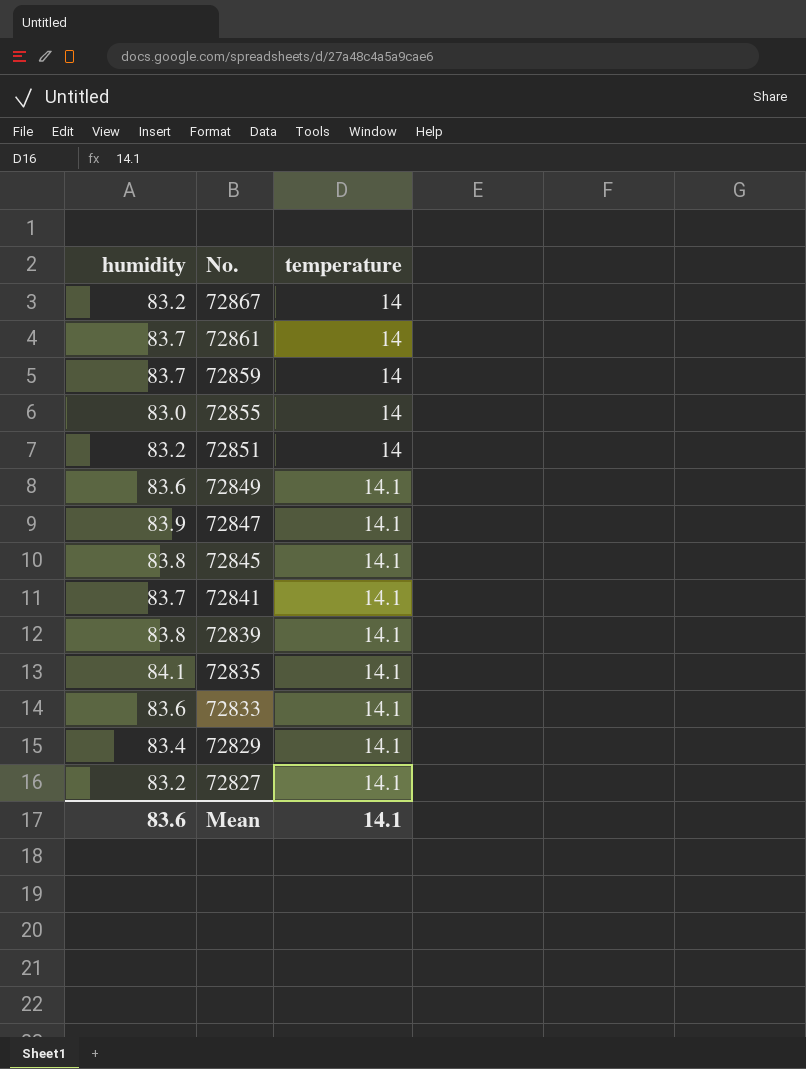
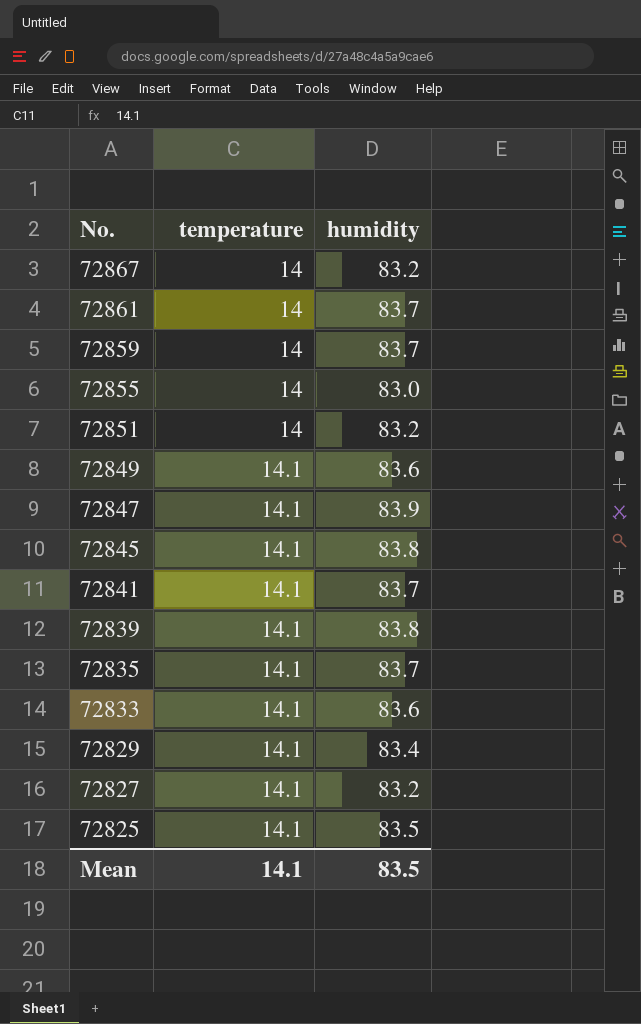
column humidity | position: 1 -> 3
72835 | humidity: 84.1 -> 83.7
row 72825: none -> 14.1 | 83.5
Mean | humidity: 83.6 -> 83.5

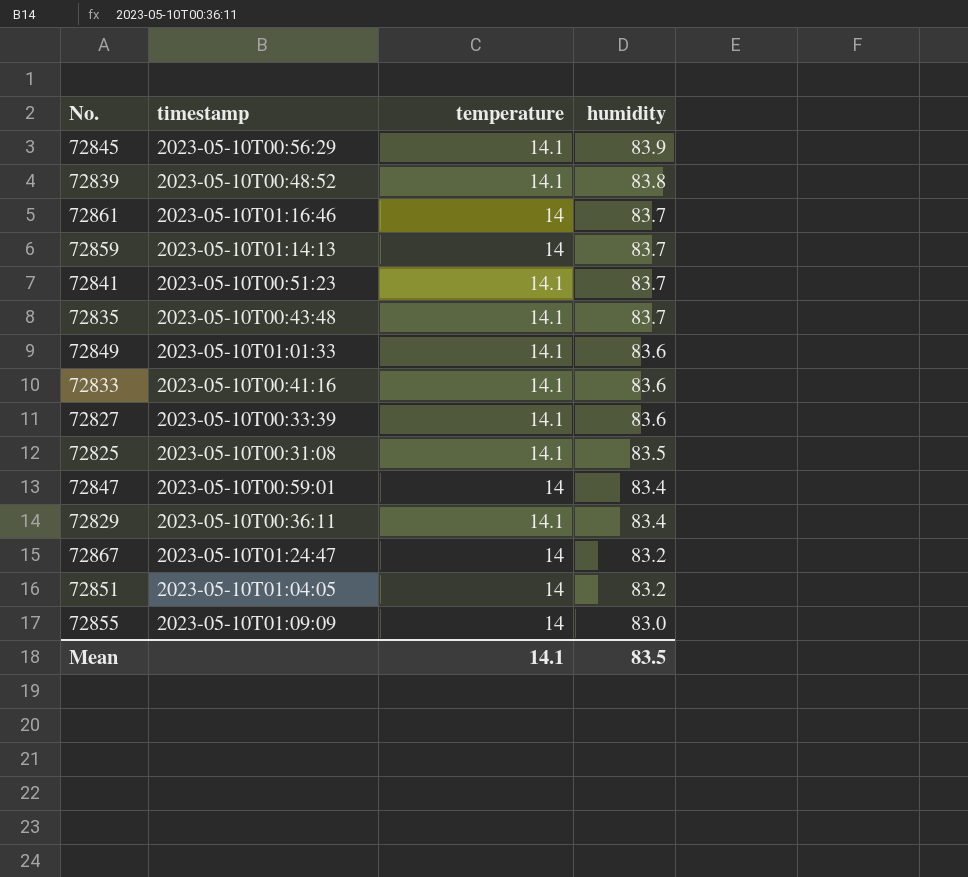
row order: No. descending -> humidity descending
column timestamp | position: none -> 2
72845 | humidity: 83.8 -> 83.9
72827 | humidity: 83.2 -> 83.6
72847 | temperature: 14.1 -> 14
72847 | humidity: 83.9 -> 83.4

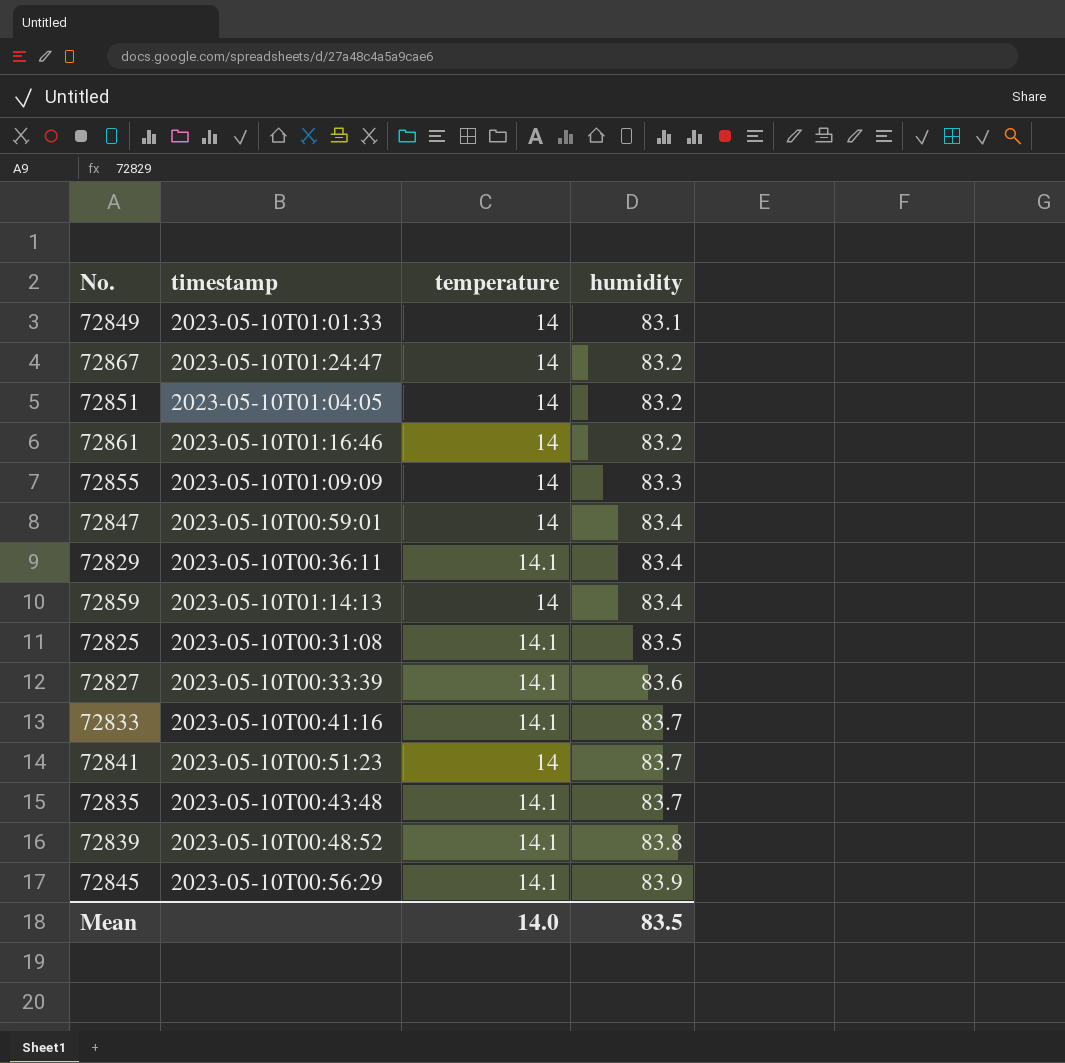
row order: humidity descending -> humidity ascending
72849 | temperature: 14.1 -> 14
72849 | humidity: 83.6 -> 83.1
72861 | humidity: 83.7 -> 83.2
72855 | humidity: 83.0 -> 83.3
72859 | humidity: 83.7 -> 83.4
72833 | humidity: 83.6 -> 83.7
72841 | temperature: 14.1 -> 14
Mean | temperature: 14.1 -> 14.0

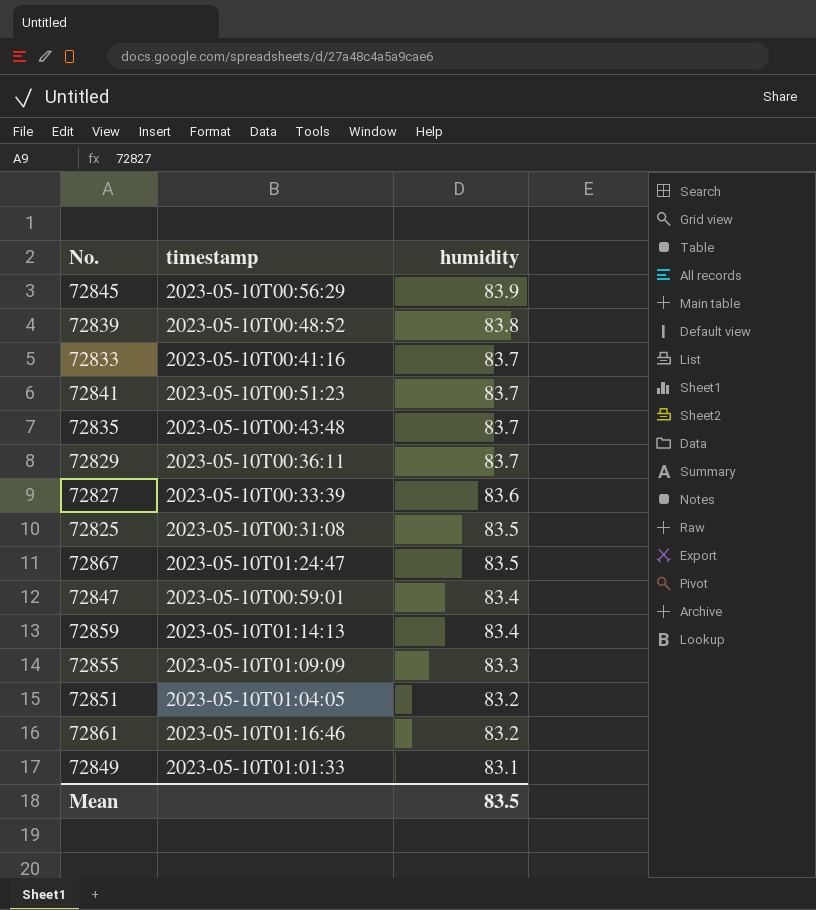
row order: humidity ascending -> humidity descending
column temperature | position: 3 -> none
72829 | humidity: 83.4 -> 83.7
72867 | humidity: 83.2 -> 83.5

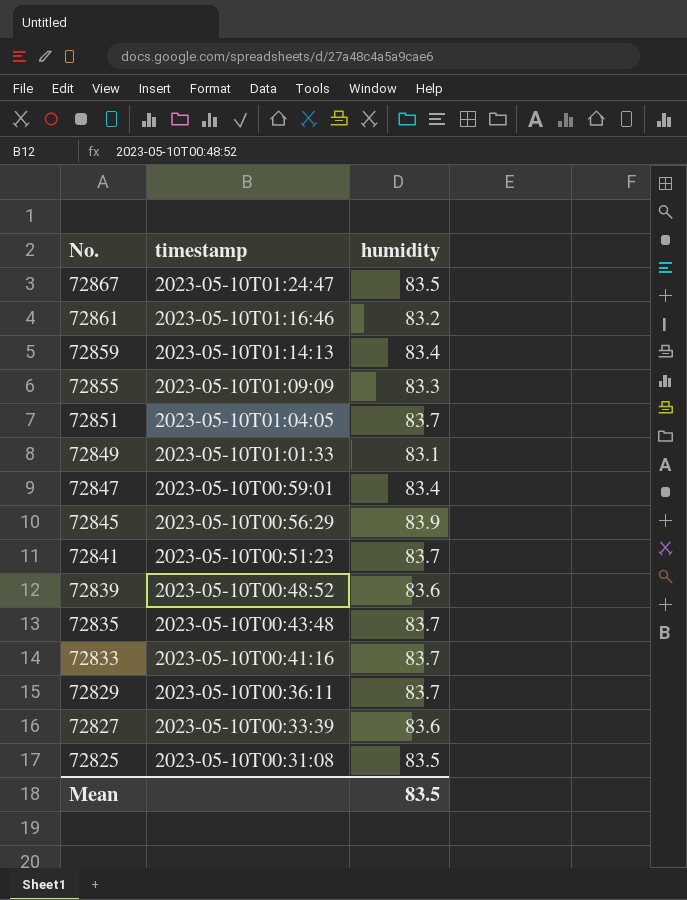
row order: humidity descending -> No. descending
72851 | humidity: 83.2 -> 83.7
72839 | humidity: 83.8 -> 83.6

